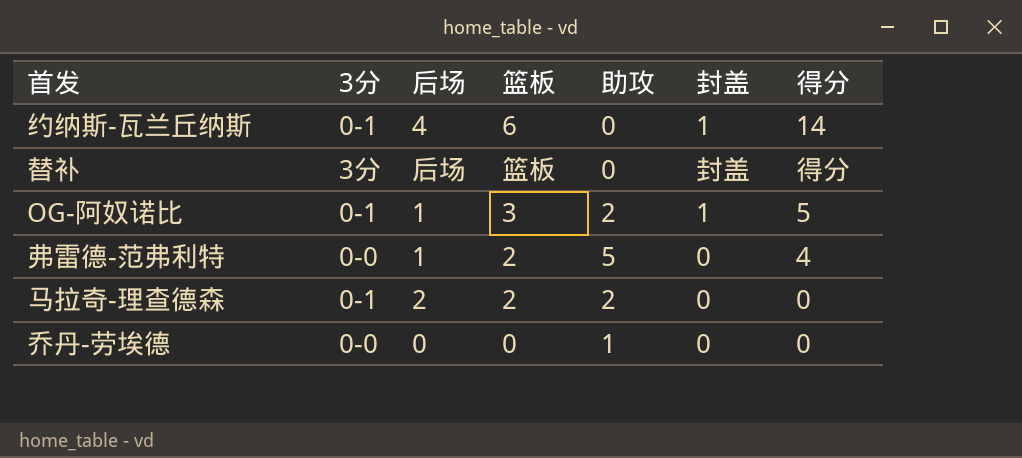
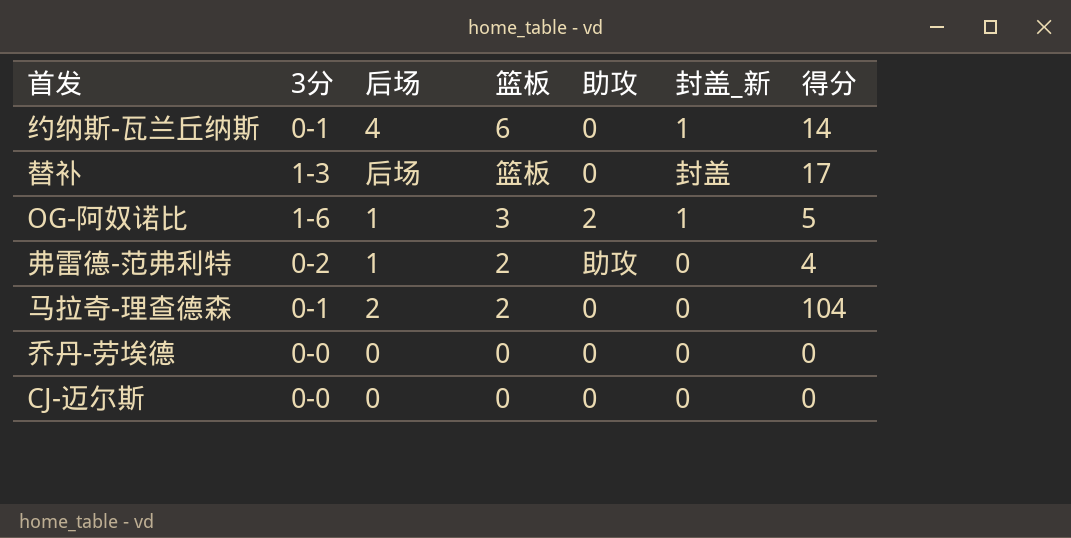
column name: 封盖 -> 封盖_新
替补 | 3分: 3分 -> 1-3
替补 | 得分: 得分 -> 17
OG-阿奴诺比 | 3分: 0-1 -> 1-6
弗雷德-范弗利特 | 3分: 0-0 -> 0-2
弗雷德-范弗利特 | 助攻: 5 -> 助攻
马拉奇-理查德森 | 助攻: 2 -> 0
马拉奇-理查德森 | 得分: 0 -> 104
乔丹-劳埃德 | 助攻: 1 -> 0
row CJ-迈尔斯: none -> 0-0 | 0 | 0 | 0 | 0 | 0

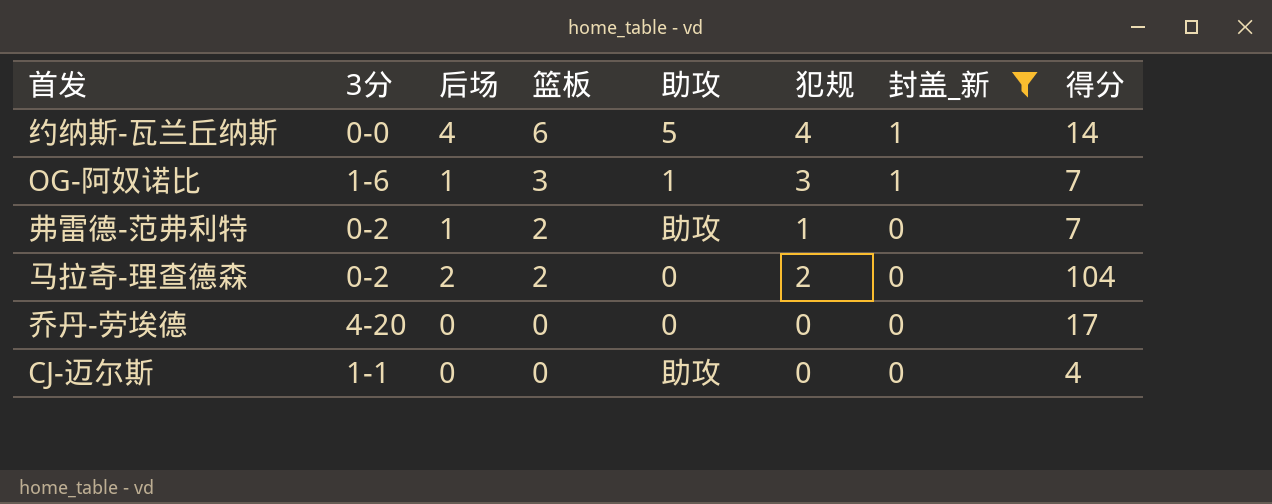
filter: none -> 封盖_新 != 封盖
column 犯规 | position: none -> 6
约纳斯-瓦兰丘纳斯 | 3分: 0-1 -> 0-0
约纳斯-瓦兰丘纳斯 | 助攻: 0 -> 5
OG-阿奴诺比 | 助攻: 2 -> 1
OG-阿奴诺比 | 得分: 5 -> 7
弗雷德-范弗利特 | 得分: 4 -> 7
马拉奇-理查德森 | 3分: 0-1 -> 0-2
乔丹-劳埃德 | 3分: 0-0 -> 4-20
乔丹-劳埃德 | 得分: 0 -> 17
CJ-迈尔斯 | 3分: 0-0 -> 1-1
CJ-迈尔斯 | 助攻: 0 -> 助攻
CJ-迈尔斯 | 得分: 0 -> 4

